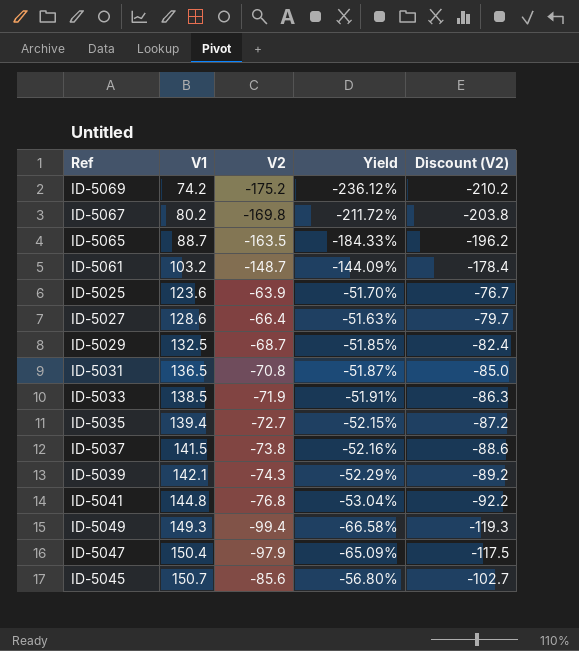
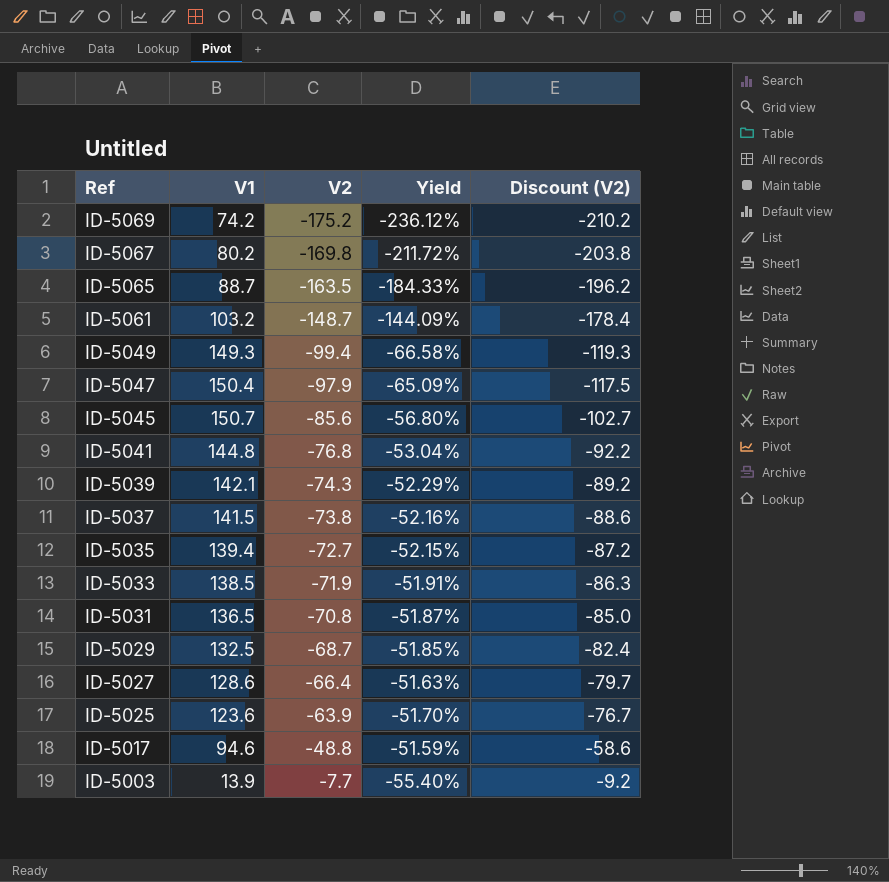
row order: V1 ascending -> Ref descending
row ID-5017: none -> 94.6 | -48.8 | -51.59% | -58.6
row ID-5003: none -> 13.9 | -7.7 | -55.40% | -9.2

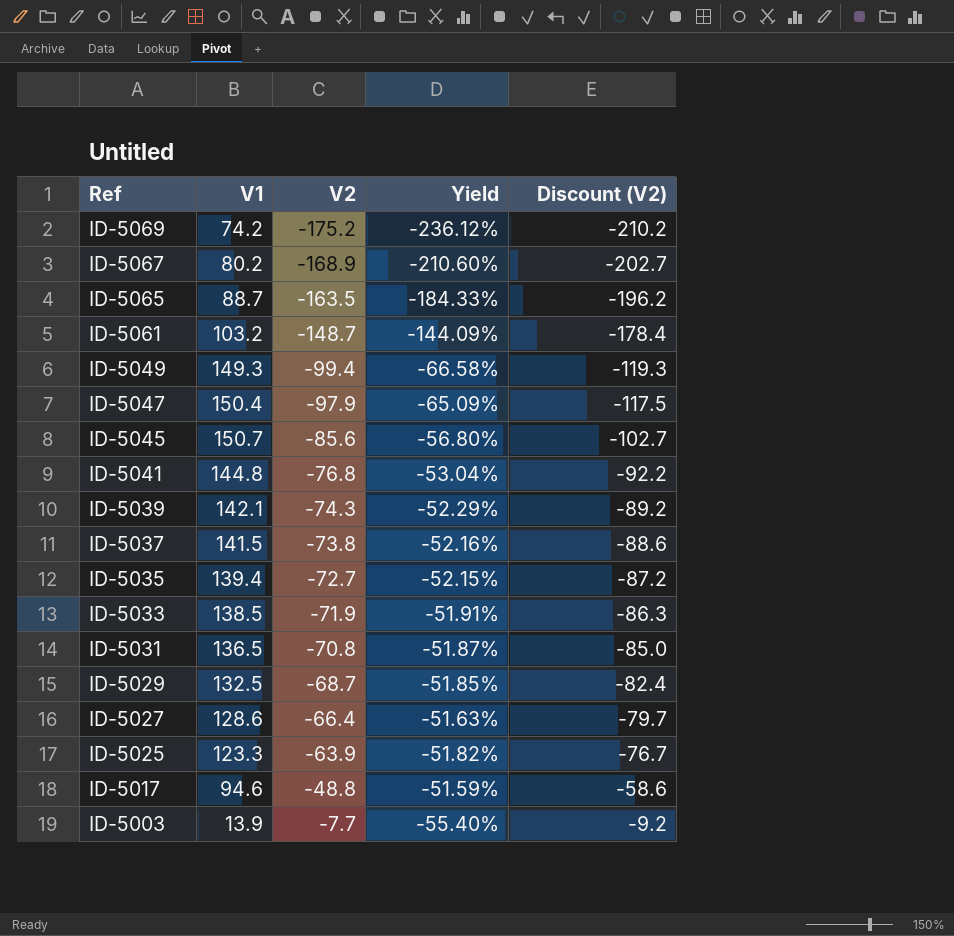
ID-5067 | V2: -169.8 -> -168.9
ID-5067 | Yield: -211.72% -> -210.60%
ID-5067 | Discount (V2): -203.8 -> -202.7
ID-5025 | V1: 123.6 -> 123.3
ID-5025 | Yield: -51.70% -> -51.82%

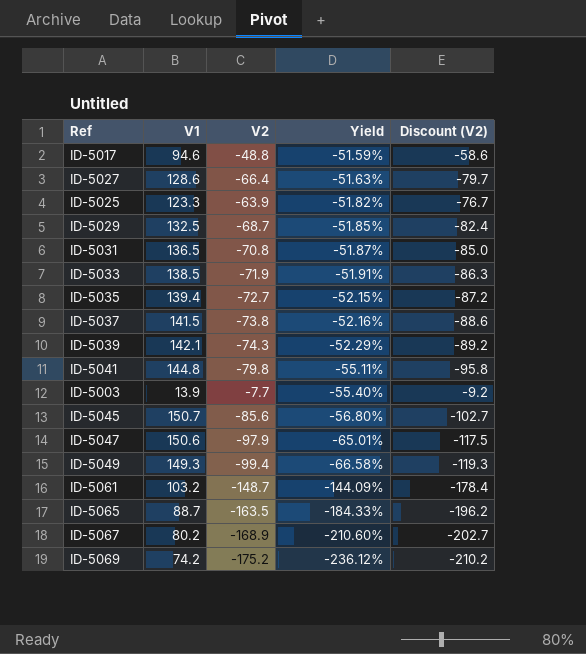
row order: Ref descending -> Yield descending
ID-5041 | V2: -76.8 -> -79.8
ID-5041 | Yield: -53.04% -> -55.11%
ID-5041 | Discount (V2): -92.2 -> -95.8
ID-5047 | V1: 150.4 -> 150.6
ID-5047 | Yield: -65.09% -> -65.01%

